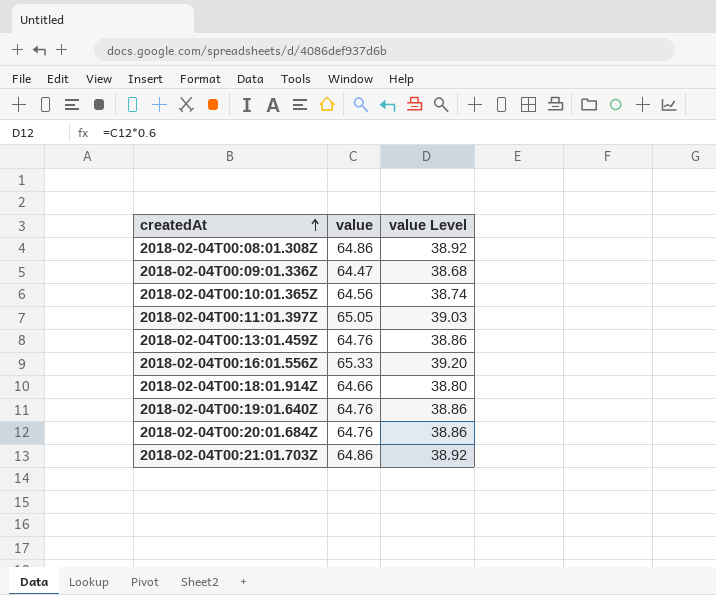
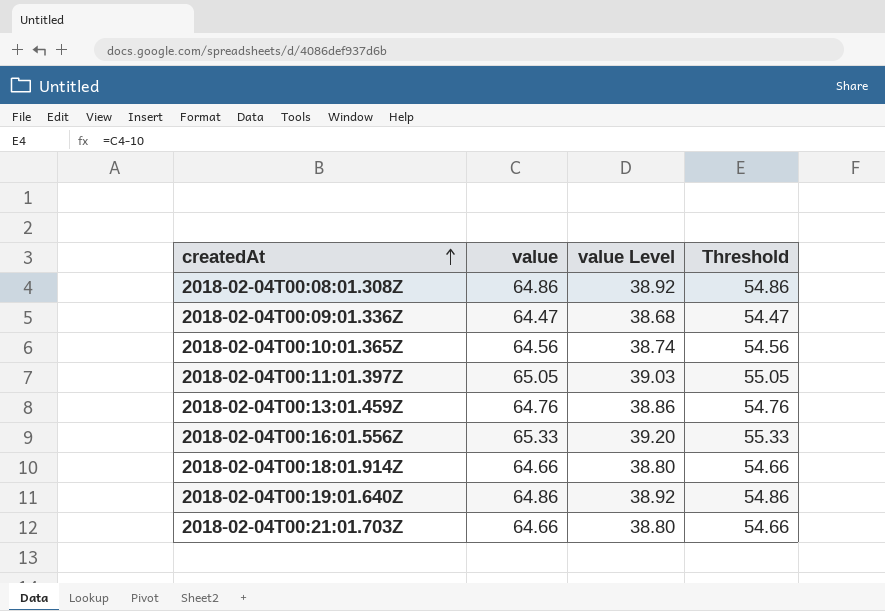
column Threshold | formula: none -> [value] - 10
row 2018-02-04T00:20:01.684Z: 64.76 | 38.86 -> none
2018-02-04T00:19:01.640Z | value: 64.76 -> 64.86
2018-02-04T00:19:01.640Z | value Level: 38.86 -> 38.92
2018-02-04T00:21:01.703Z | value: 64.86 -> 64.66
2018-02-04T00:21:01.703Z | value Level: 38.92 -> 38.80

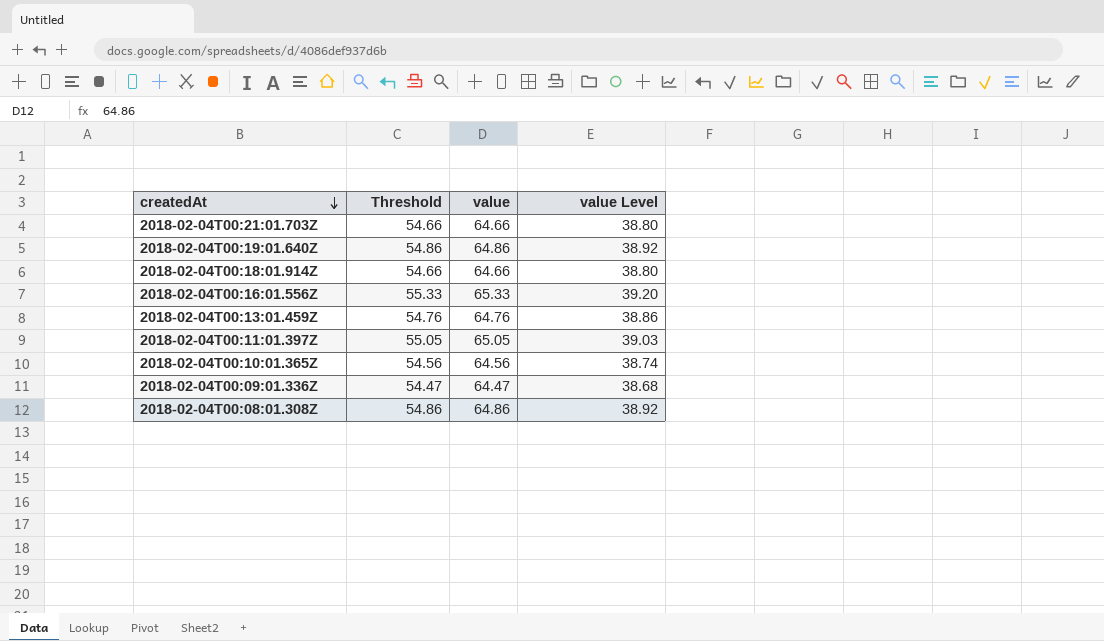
row order: createdAt ascending -> createdAt descending
column Threshold | position: 4 -> 2

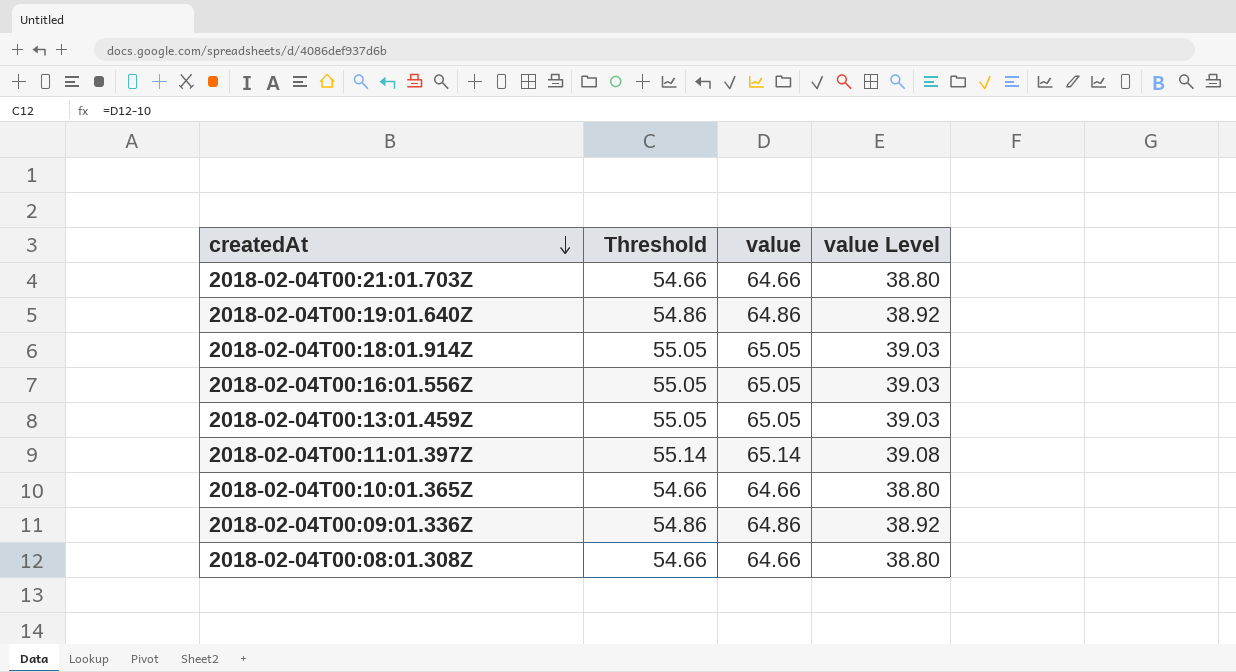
2018-02-04T00:18:01.914Z | Threshold: 54.66 -> 55.05
2018-02-04T00:18:01.914Z | value: 64.66 -> 65.05
2018-02-04T00:18:01.914Z | value Level: 38.80 -> 39.03
2018-02-04T00:16:01.556Z | Threshold: 55.33 -> 55.05
2018-02-04T00:16:01.556Z | value: 65.33 -> 65.05
2018-02-04T00:16:01.556Z | value Level: 39.20 -> 39.03
2018-02-04T00:13:01.459Z | Threshold: 54.76 -> 55.05
2018-02-04T00:13:01.459Z | value: 64.76 -> 65.05
2018-02-04T00:13:01.459Z | value Level: 38.86 -> 39.03
2018-02-04T00:11:01.397Z | Threshold: 55.05 -> 55.14
2018-02-04T00:11:01.397Z | value: 65.05 -> 65.14
2018-02-04T00:11:01.397Z | value Level: 39.03 -> 39.08
2018-02-04T00:10:01.365Z | Threshold: 54.56 -> 54.66
2018-02-04T00:10:01.365Z | value: 64.56 -> 64.66
2018-02-04T00:10:01.365Z | value Level: 38.74 -> 38.80
2018-02-04T00:09:01.336Z | Threshold: 54.47 -> 54.86
2018-02-04T00:09:01.336Z | value: 64.47 -> 64.86
2018-02-04T00:09:01.336Z | value Level: 38.68 -> 38.92
2018-02-04T00:08:01.308Z | Threshold: 54.86 -> 54.66
2018-02-04T00:08:01.308Z | value: 64.86 -> 64.66
2018-02-04T00:08:01.308Z | value Level: 38.92 -> 38.80

